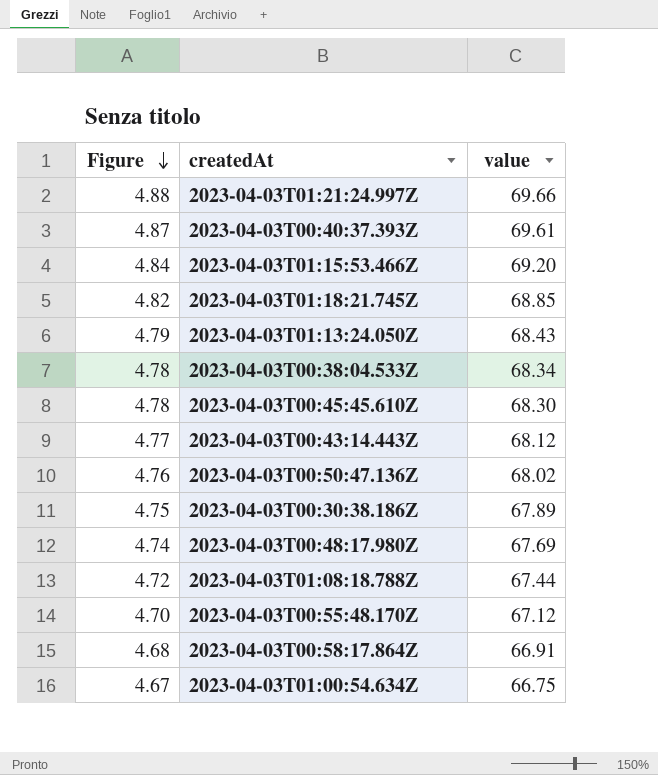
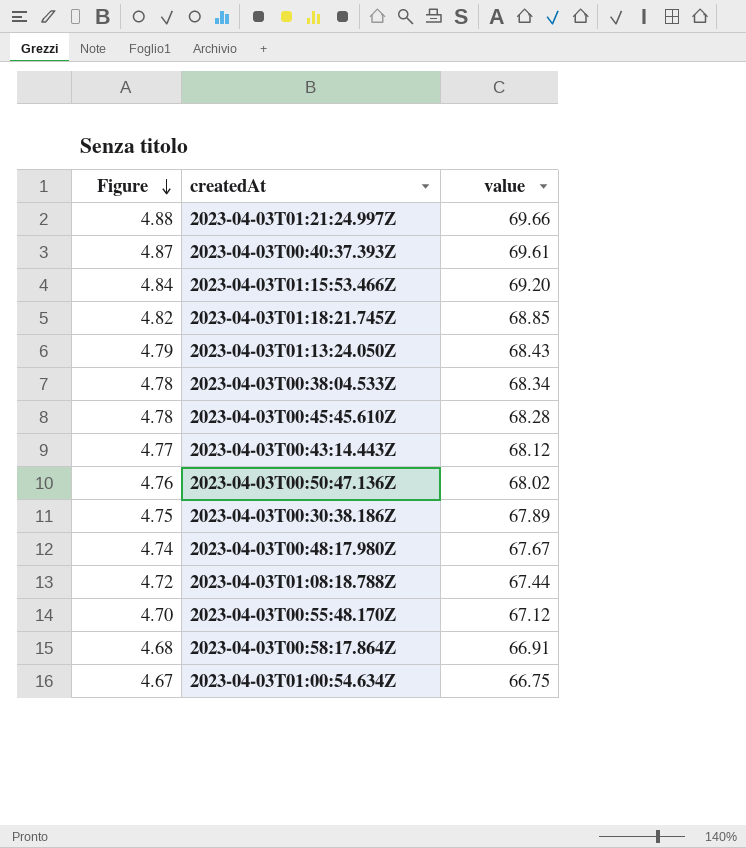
2023-04-03T00:45:45.610Z | value: 68.30 -> 68.28
2023-04-03T00:48:17.980Z | value: 67.69 -> 67.67

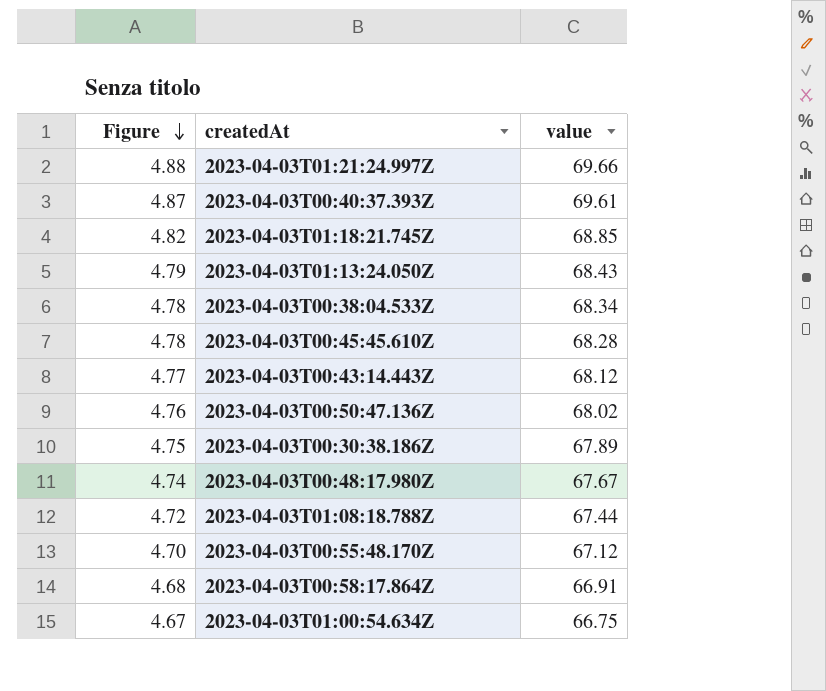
row 2023-04-03T01:15:53.466Z: 4.84 | 69.20 -> none

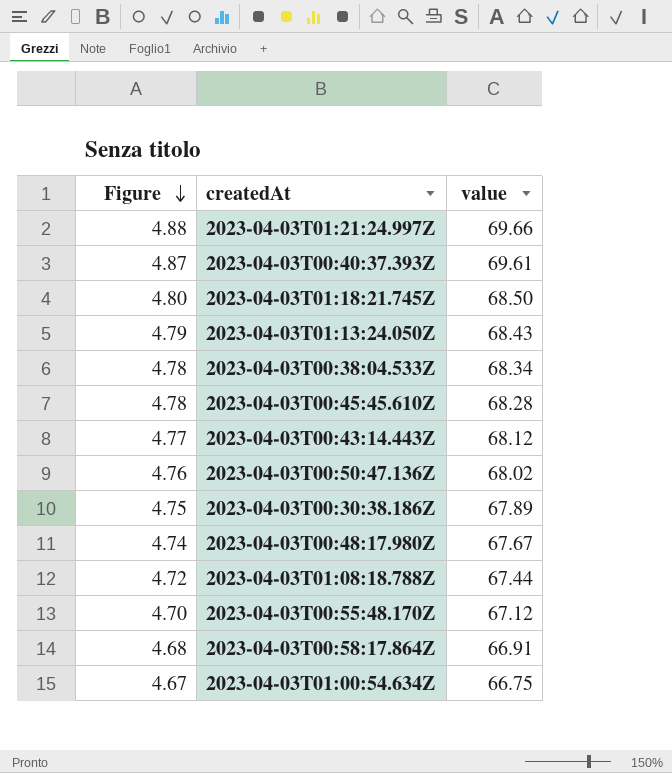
2023-04-03T01:18:21.745Z | Figure: 4.82 -> 4.80
2023-04-03T01:18:21.745Z | value: 68.85 -> 68.50

